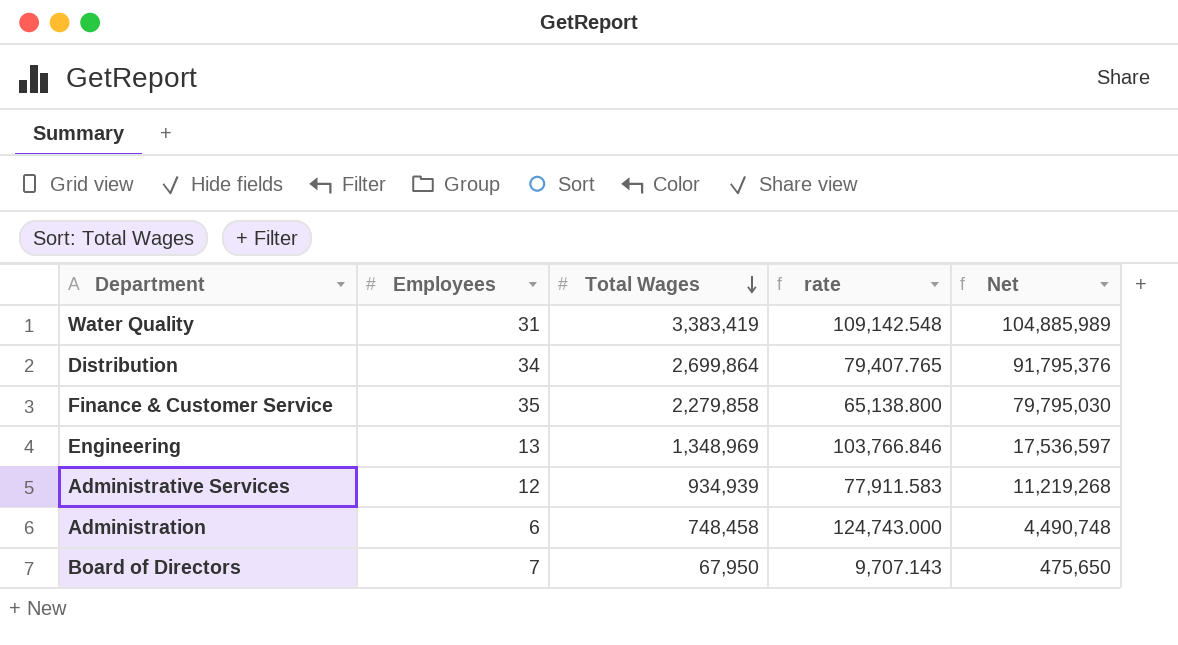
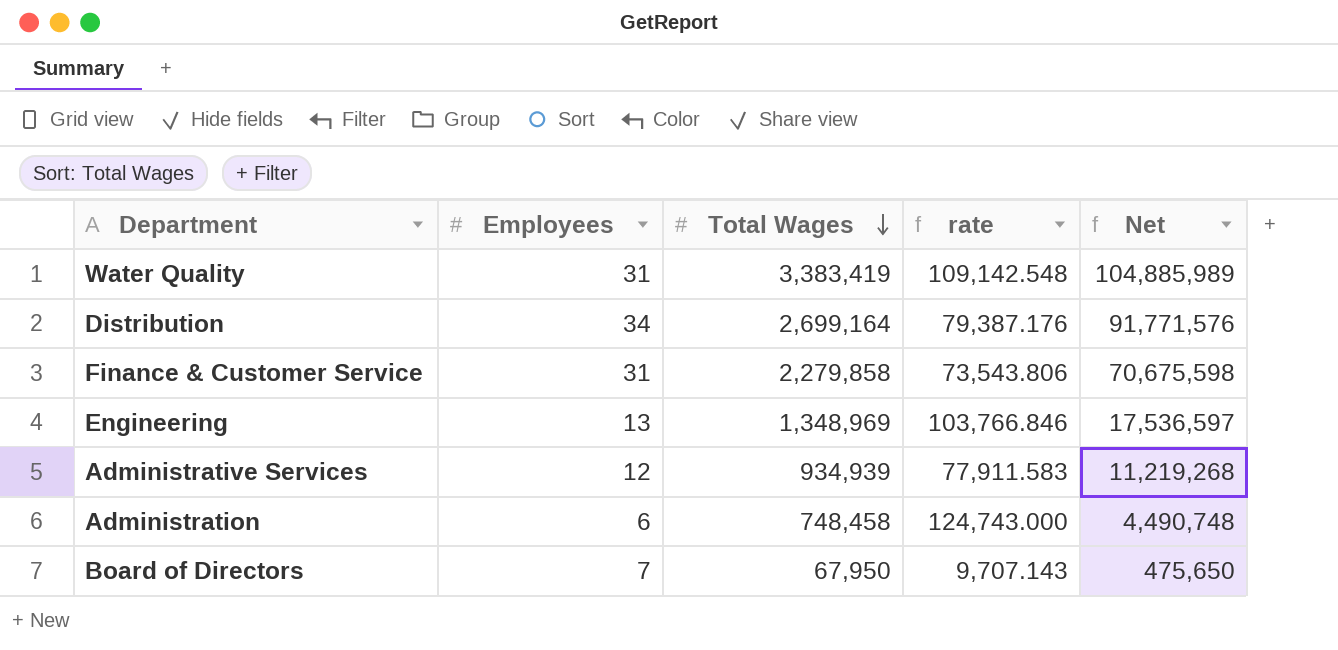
Distribution | Total Wages: 2,699,864 -> 2,699,164
Distribution | rate: 79,407.765 -> 79,387.176
Distribution | Net: 91,795,376 -> 91,771,576
Finance & Customer Service | Employees: 35 -> 31
Finance & Customer Service | rate: 65,138.800 -> 73,543.806
Finance & Customer Service | Net: 79,795,030 -> 70,675,598

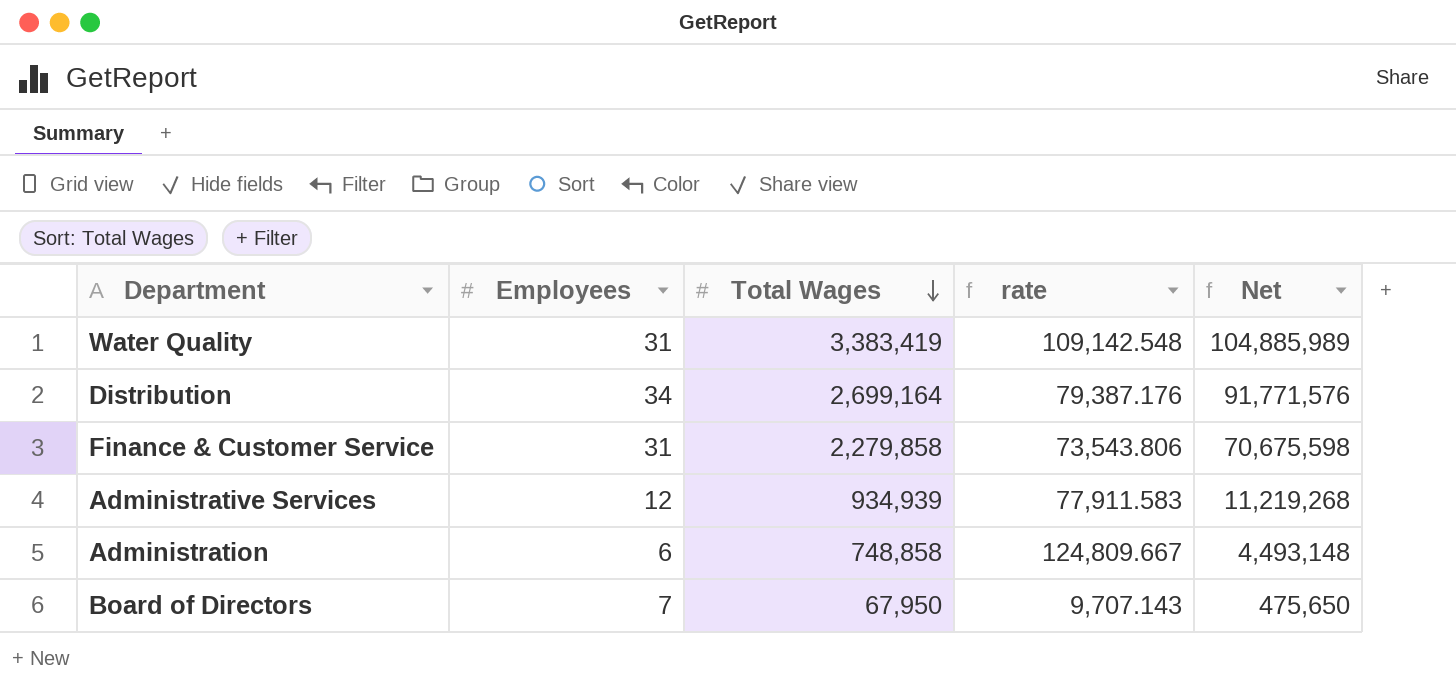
row Engineering: 13 | 1,348,969 | 103,766.846 | 17,536,597 -> none
Administration | Total Wages: 748,458 -> 748,858
Administration | rate: 124,743.000 -> 124,809.667
Administration | Net: 4,490,748 -> 4,493,148

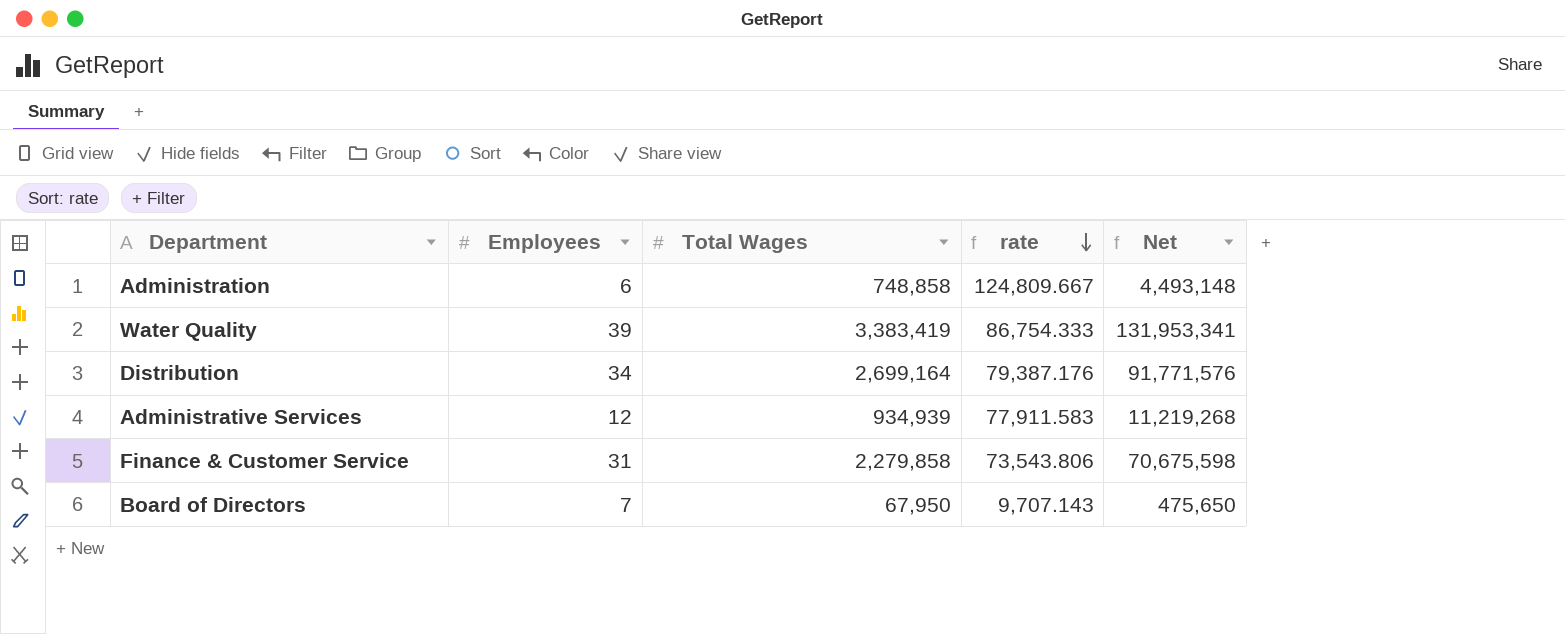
row order: Total Wages descending -> rate descending
Water Quality | Employees: 31 -> 39
Water Quality | rate: 109,142.548 -> 86,754.333
Water Quality | Net: 104,885,989 -> 131,953,341

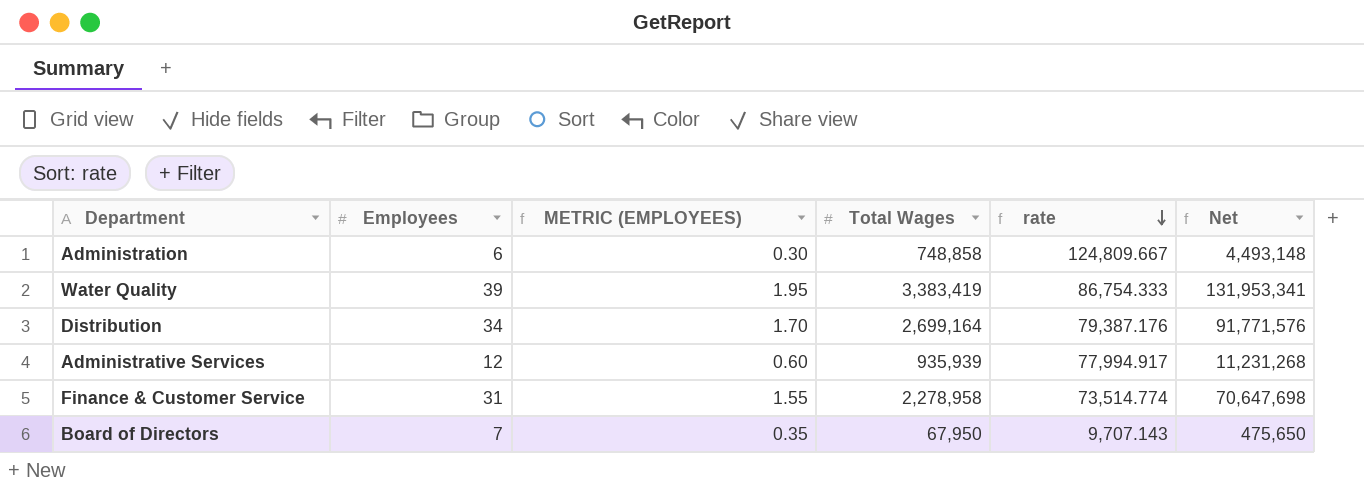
column METRIC (EMPLOYEES) | formula: none -> [Employees] * 0.05
Administrative Services | Total Wages: 934,939 -> 935,939
Administrative Services | rate: 77,911.583 -> 77,994.917
Administrative Services | Net: 11,219,268 -> 11,231,268
Finance & Customer Service | Total Wages: 2,279,858 -> 2,278,958
Finance & Customer Service | rate: 73,543.806 -> 73,514.774
Finance & Customer Service | Net: 70,675,598 -> 70,647,698

